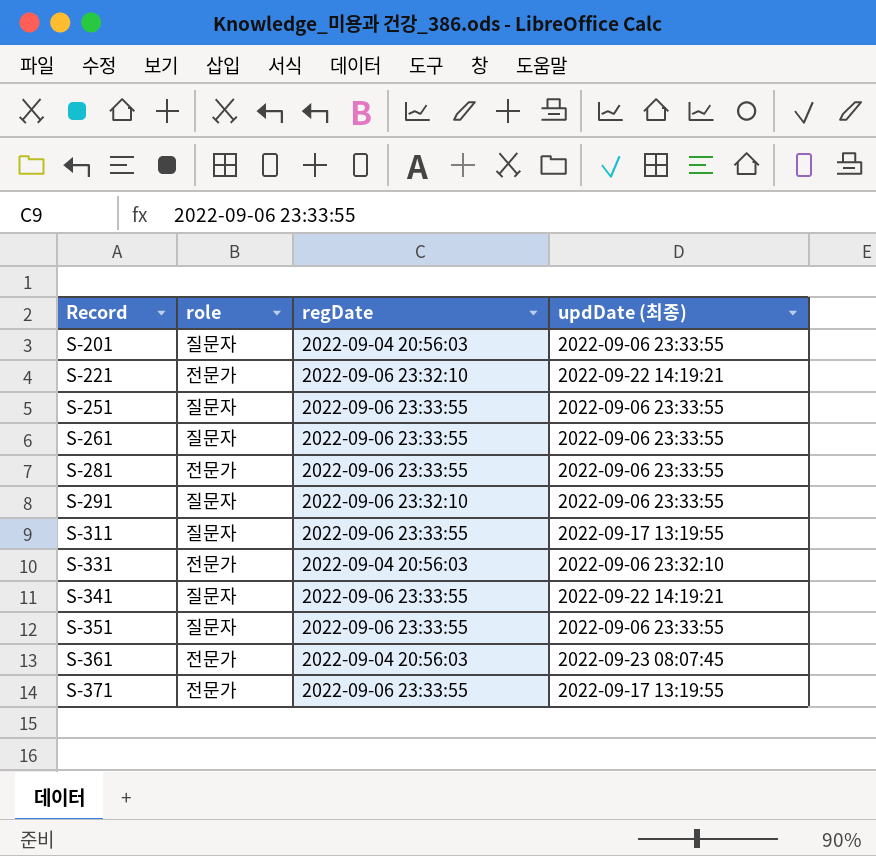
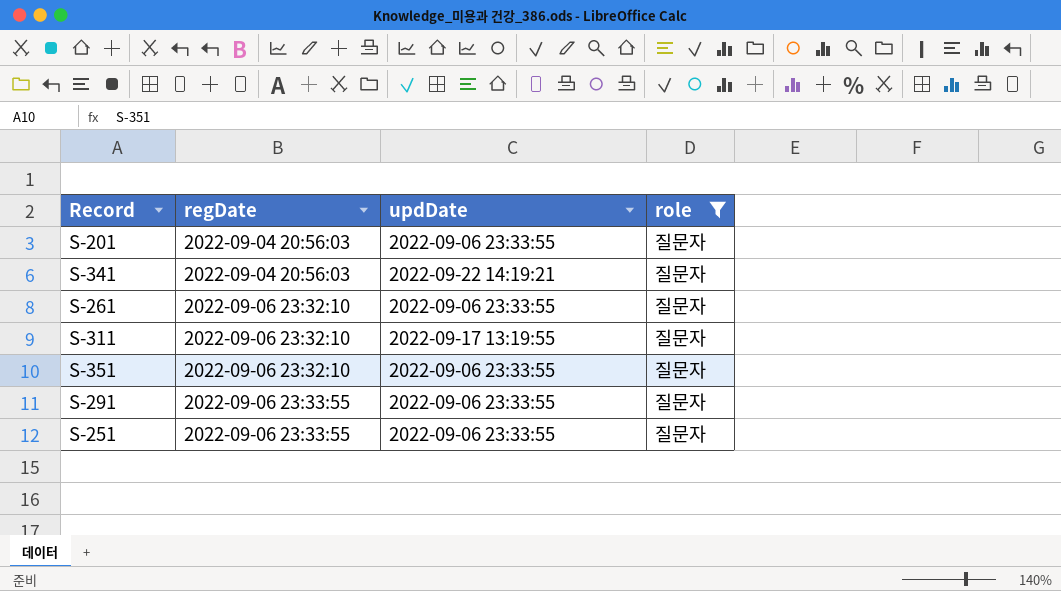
filter: none -> role = 질문자
row order: Record ascending -> regDate ascending
column name: updDate (최종) -> updDate
column role | position: 2 -> 4
S-341 | regDate: 2022-09-06 23:33:55 -> 2022-09-04 20:56:03
S-261 | regDate: 2022-09-06 23:33:55 -> 2022-09-06 23:32:10
S-311 | regDate: 2022-09-06 23:33:55 -> 2022-09-06 23:32:10
S-351 | regDate: 2022-09-06 23:33:55 -> 2022-09-06 23:32:10
S-291 | regDate: 2022-09-06 23:32:10 -> 2022-09-06 23:33:55

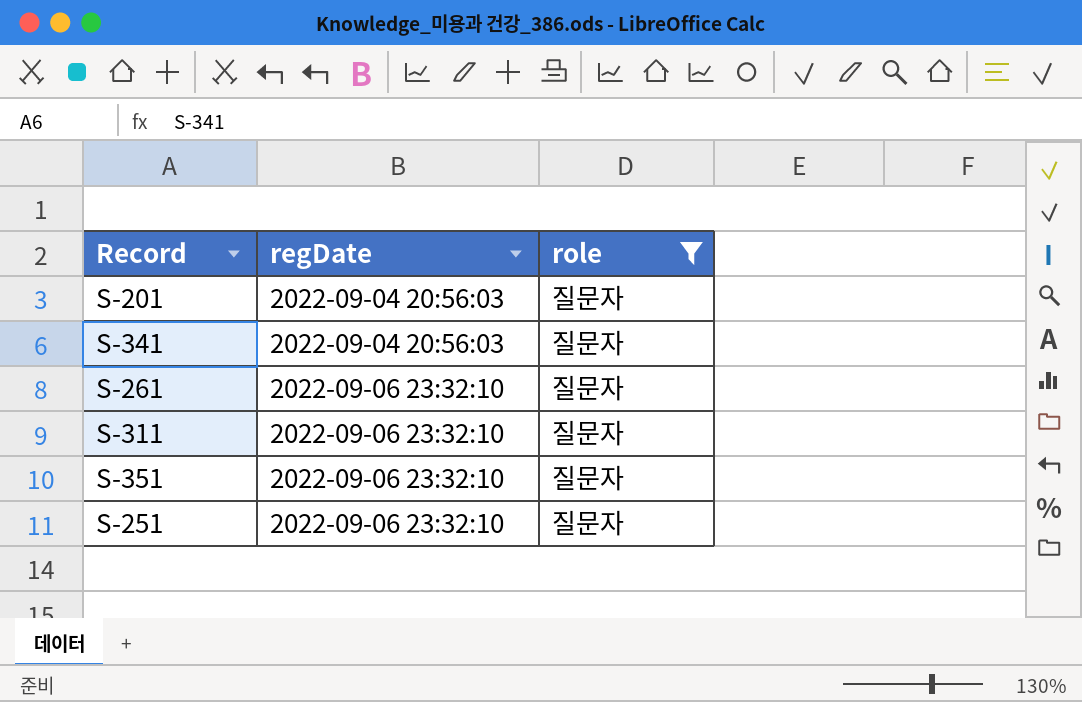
column updDate | position: 3 -> none
row S-291: 2022-09-06 23:33:55 | 2022-09-06 23:33:55 | 질문자 -> none
S-251 | regDate: 2022-09-06 23:33:55 -> 2022-09-06 23:32:10

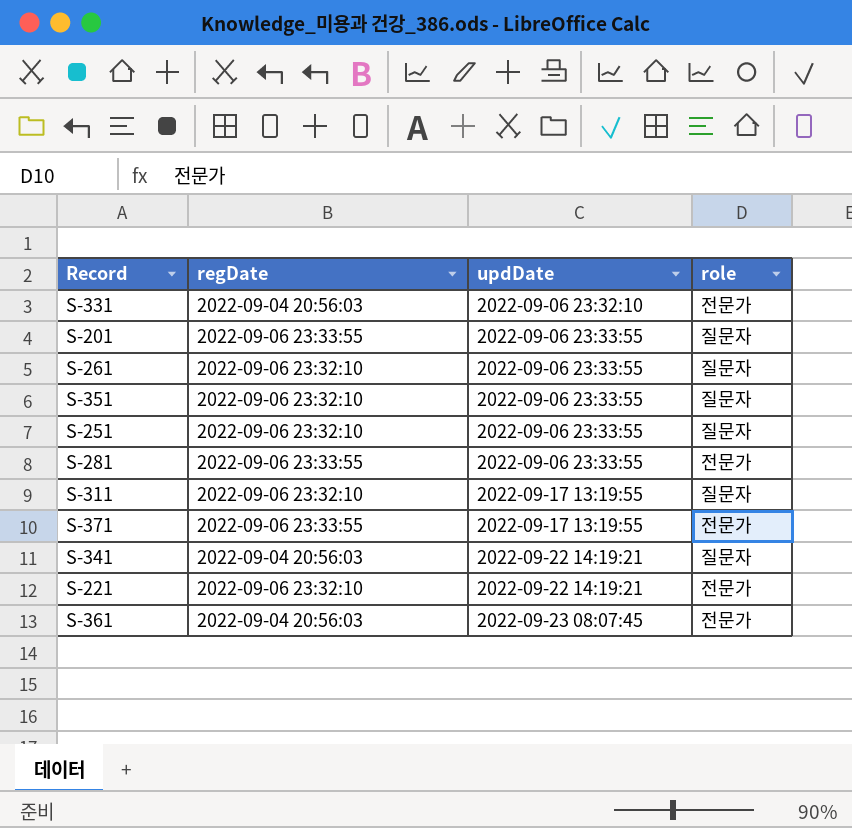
filter: role = 질문자 -> none
row order: regDate ascending -> updDate ascending
column updDate | position: none -> 3
S-201 | regDate: 2022-09-04 20:56:03 -> 2022-09-06 23:33:55

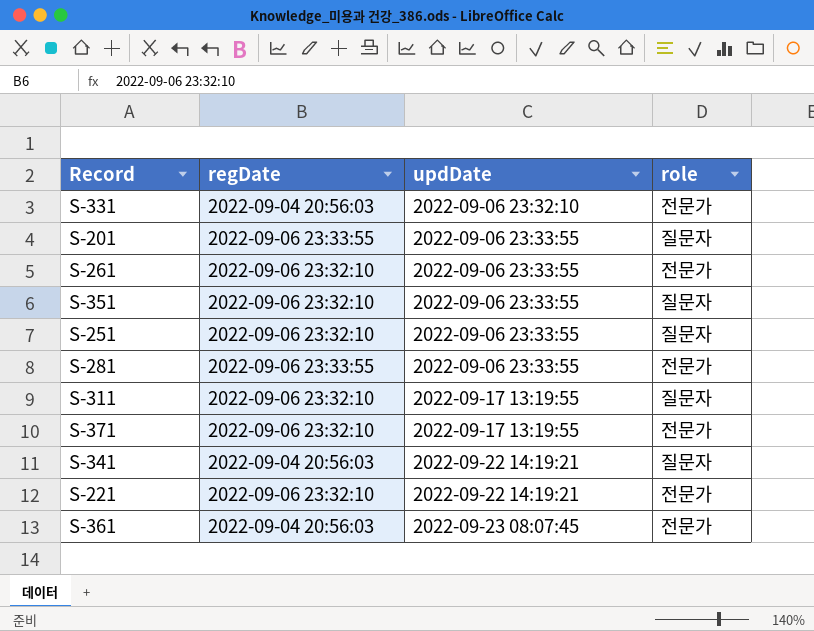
S-261 | role: 질문자 -> 전문가
S-371 | regDate: 2022-09-06 23:33:55 -> 2022-09-06 23:32:10

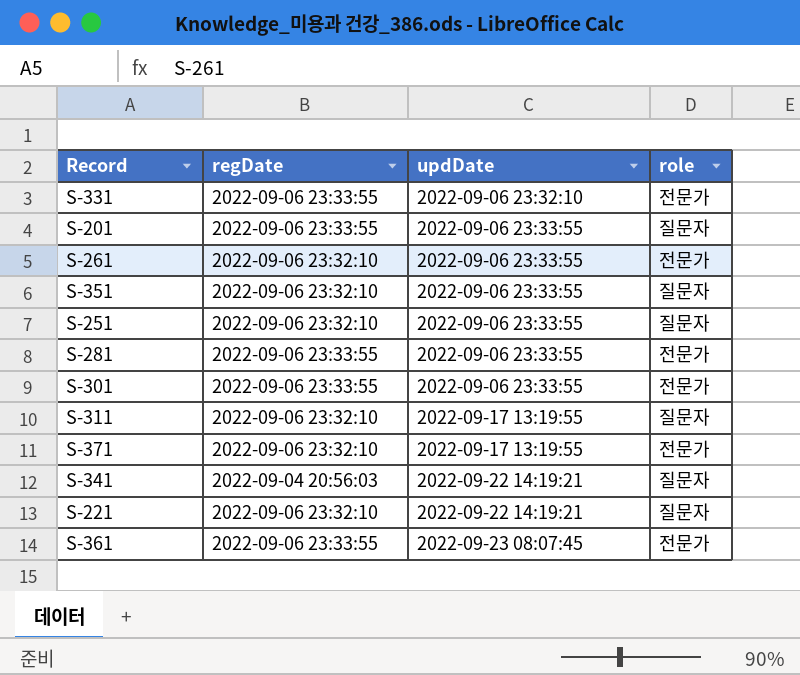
S-331 | regDate: 2022-09-04 20:56:03 -> 2022-09-06 23:33:55
row S-301: none -> 2022-09-06 23:33:55 | 2022-09-06 23:33:55 | 전문가
S-221 | role: 전문가 -> 질문자
S-361 | regDate: 2022-09-04 20:56:03 -> 2022-09-06 23:33:55

